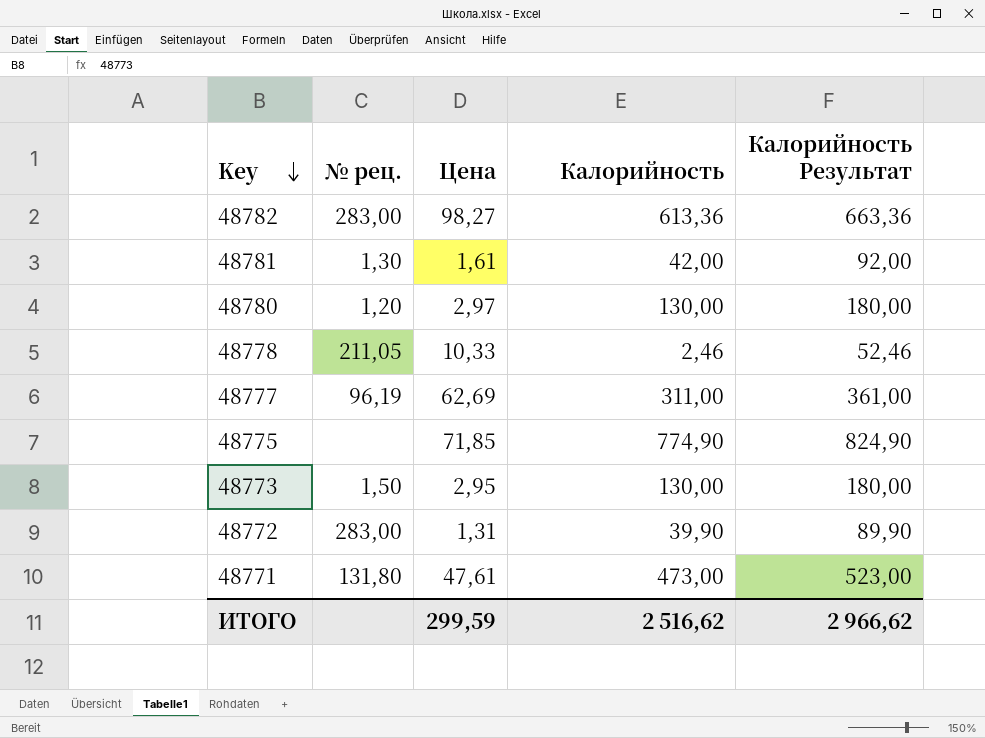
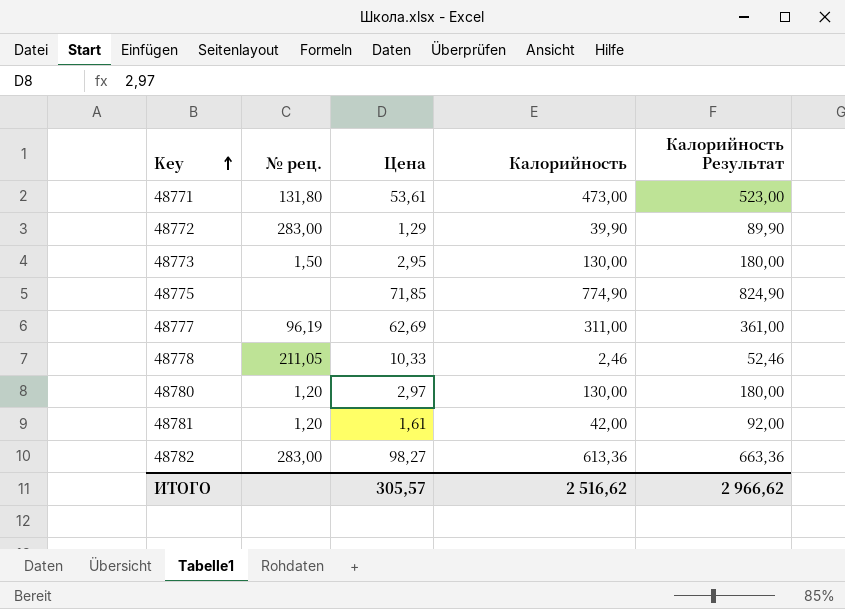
row order: Key descending -> Key ascending
48771 | Цена: 47,61 -> 53,61
48772 | Цена: 1,31 -> 1,29
48781 | № рец.: 1,30 -> 1,20
ИТОГО | Цена: 299,59 -> 305,57

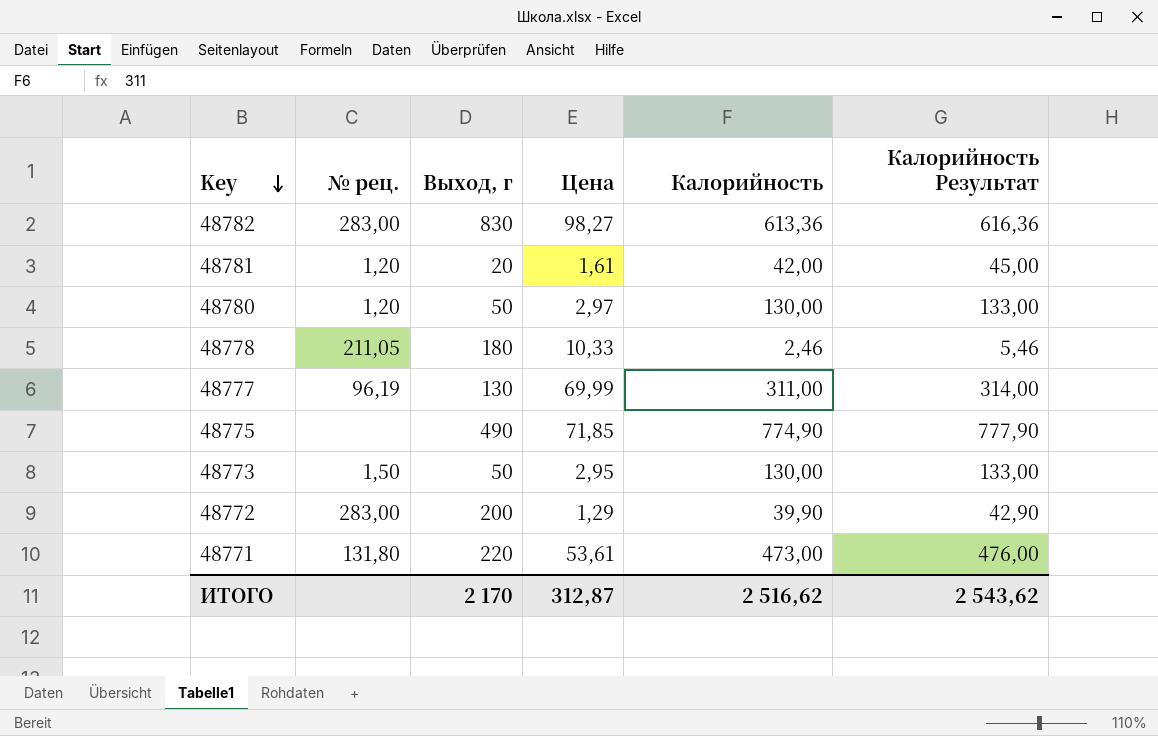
row order: Key ascending -> Key descending
column Выход, г | position: none -> 3
column Калорийность Результат | formula: [Калорийность] + 50 -> [Калорийность] + 3
48777 | Цена: 62,69 -> 69,99
ИТОГО | Цена: 305,57 -> 312,87
ИТОГО | Калорийность Результат: 2 966,62 -> 2 543,62

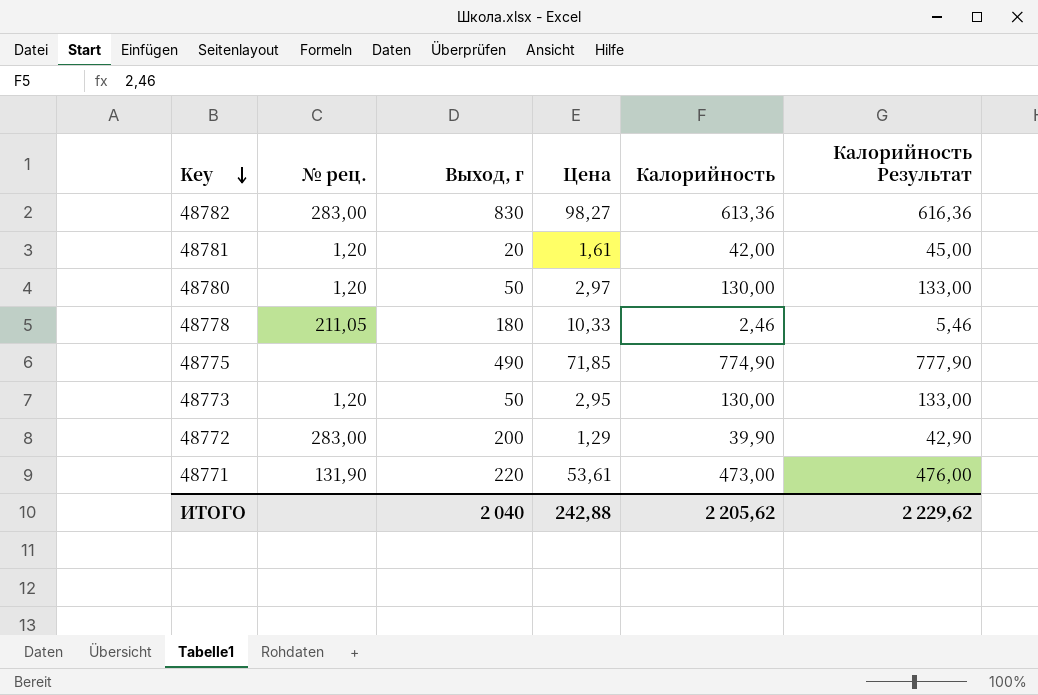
row 48777: 96,19 | 130 | 69,99 | 311,00 | 314,00 -> none
48773 | № рец.: 1,50 -> 1,20
48771 | № рец.: 131,80 -> 131,90
ИТОГО | Выход, г: 2 170 -> 2 040
ИТОГО | Цена: 312,87 -> 242,88
ИТОГО | Калорийность: 2 516,62 -> 2 205,62
ИТОГО | Калорийность Результат: 2 543,62 -> 2 229,62

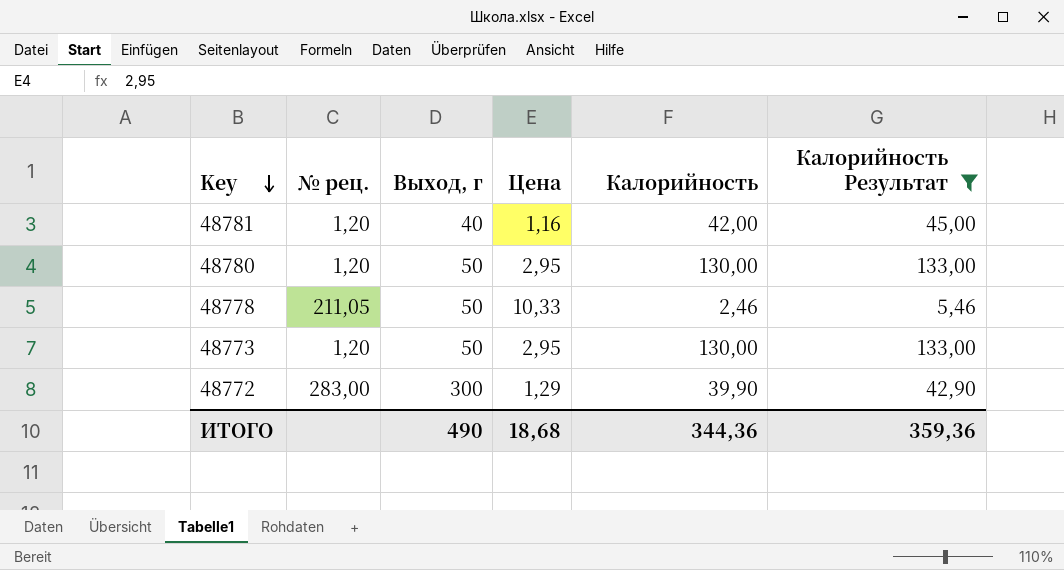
filter: none -> Калорийность Результат <= 133,00
48781 | Выход, г: 20 -> 40
48781 | Цена: 1,61 -> 1,16
48780 | Цена: 2,97 -> 2,95
48778 | Выход, г: 180 -> 50
48772 | Выход, г: 200 -> 300
ИТОГО | Выход, г: 2 040 -> 490
ИТОГО | Цена: 242,88 -> 18,68
ИТОГО | Калорийность: 2 205,62 -> 344,36
ИТОГО | Калорийность Результат: 2 229,62 -> 359,36

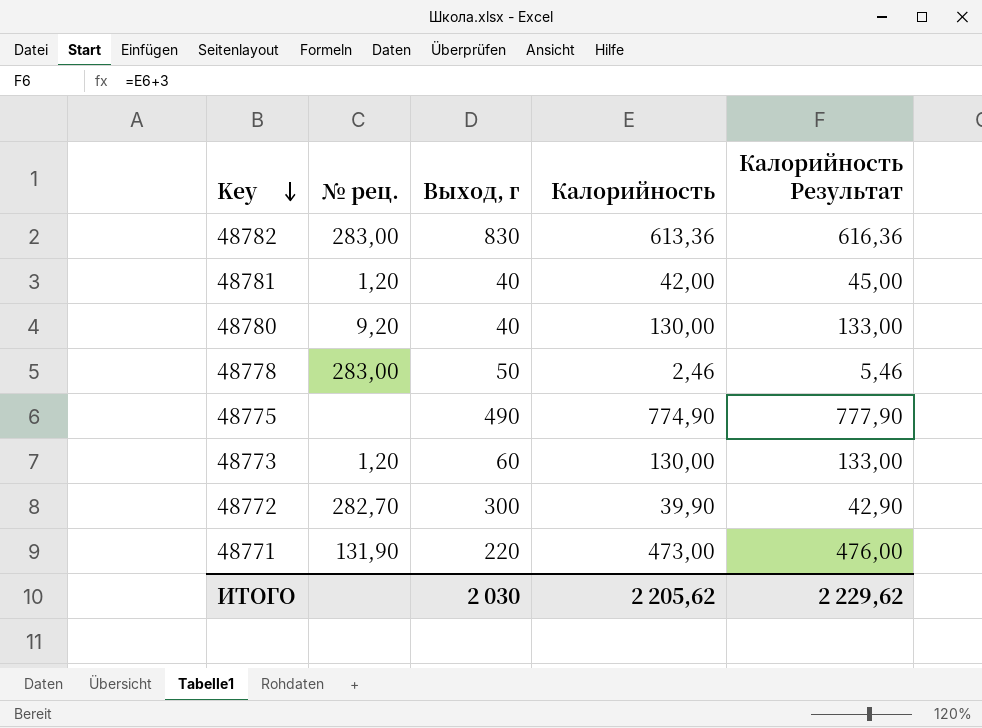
filter: Калорийность Результат <= 133,00 -> none
column Цена | position: 4 -> none
48780 | № рец.: 1,20 -> 9,20
48780 | Выход, г: 50 -> 40
48778 | № рец.: 211,05 -> 283,00
48773 | Выход, г: 50 -> 60
48772 | № рец.: 283,00 -> 282,70
ИТОГО | Выход, г: 490 -> 2 030
ИТОГО | Калорийность: 344,36 -> 2 205,62
ИТОГО | Калорийность Результат: 359,36 -> 2 229,62

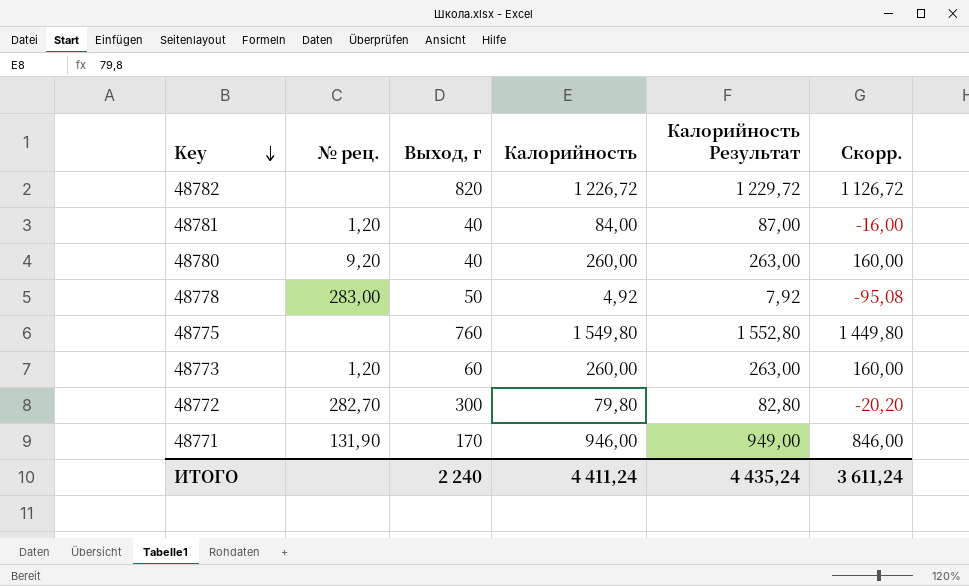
column Скорр. | formula: none -> [Калорийность] - 100
48782 | № рец.: 283,00 -> none
48782 | Выход, г: 830 -> 820
48782 | Калорийность: 613,36 -> 1 226,72
48782 | Калорийность Результат: 616,36 -> 1 229,72
48781 | Калорийность: 42,00 -> 84,00
48781 | Калорийность Результат: 45,00 -> 87,00
48780 | Калорийность: 130,00 -> 260,00
48780 | Калорийность Результат: 133,00 -> 263,00
48778 | Калорийность: 2,46 -> 4,92
48778 | Калорийность Результат: 5,46 -> 7,92
48775 | Выход, г: 490 -> 760
48775 | Калорийность: 774,90 -> 1 549,80
48775 | Калорийность Результат: 777,90 -> 1 552,80
48773 | Калорийность: 130,00 -> 260,00
48773 | Калорийность Результат: 133,00 -> 263,00
48772 | Калорийность: 39,90 -> 79,80
48772 | Калорийность Результат: 42,90 -> 82,80
48771 | Выход, г: 220 -> 170
48771 | Калорийность: 473,00 -> 946,00
48771 | Калорийность Результат: 476,00 -> 949,00
ИТОГО | Выход, г: 2 030 -> 2 240
ИТОГО | Калорийность: 2 205,62 -> 4 411,24
ИТОГО | Калорийность Результат: 2 229,62 -> 4 435,24

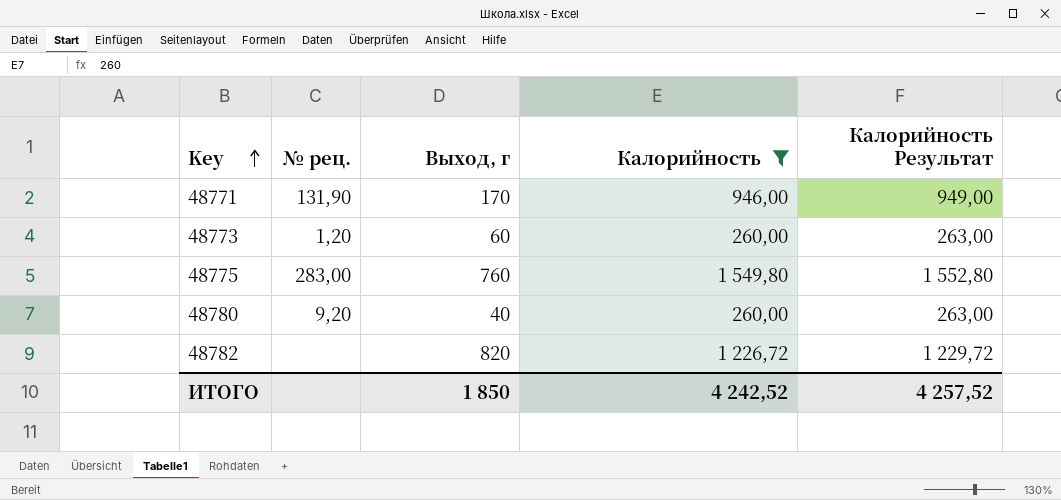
filter: none -> Калорийность >= 260,00
row order: Key descending -> Key ascending
column Скорр. | formula: [Калорийность] - 100 -> none
48775 | № рец.: none -> 283,00
ИТОГО | Выход, г: 2 240 -> 1 850
ИТОГО | Калорийность: 4 411,24 -> 4 242,52
ИТОГО | Калорийность Результат: 4 435,24 -> 4 257,52

